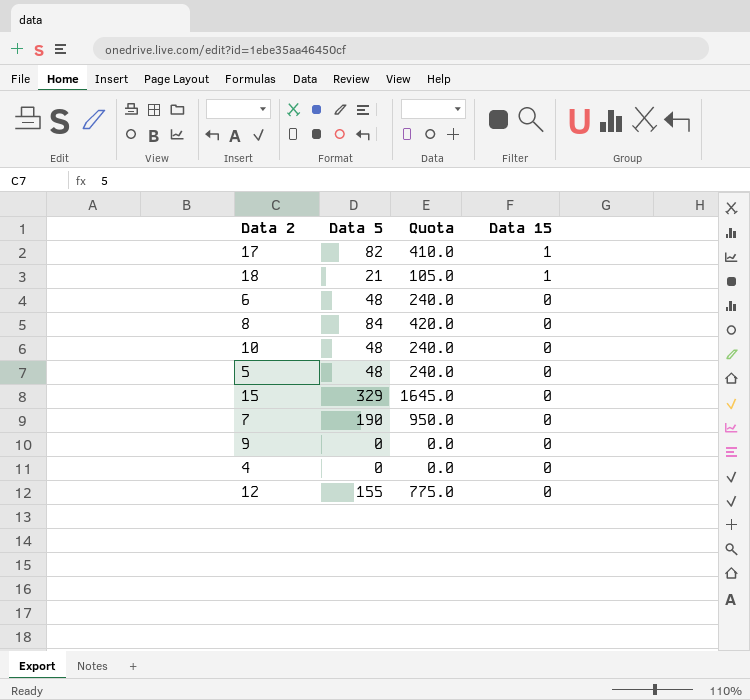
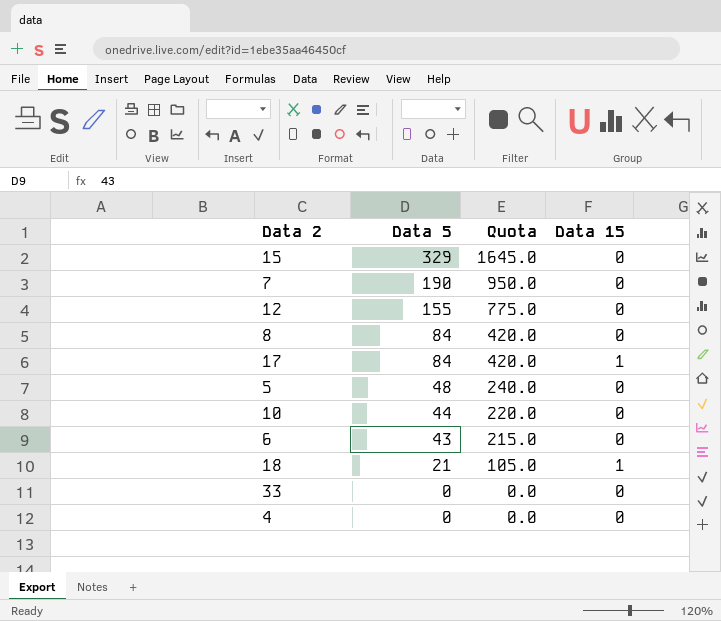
row order: Data 15 descending -> Data 5 descending
row 9: 0 | 0.0 | 0 -> none
17 | Data 5: 82 -> 84
17 | Quota: 410.0 -> 420.0
10 | Data 5: 48 -> 44
10 | Quota: 240.0 -> 220.0
6 | Data 5: 48 -> 43
6 | Quota: 240.0 -> 215.0
row 33: none -> 0 | 0.0 | 0

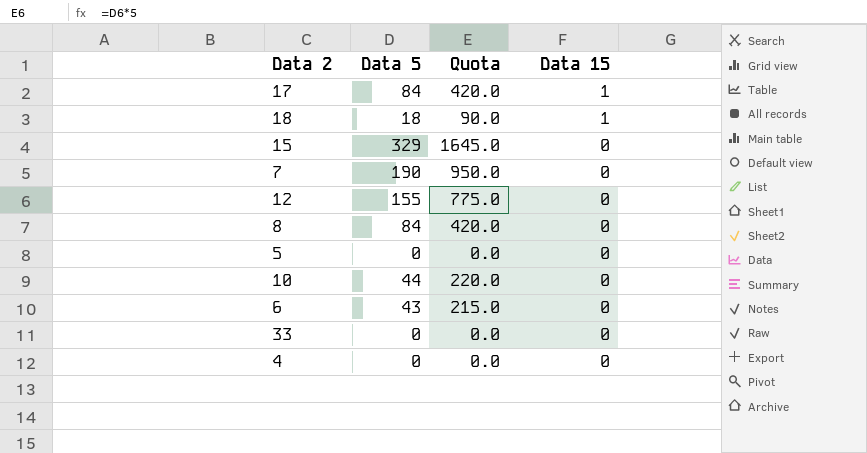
row order: Data 5 descending -> Data 15 descending
18 | Data 5: 21 -> 18
18 | Quota: 105.0 -> 90.0
5 | Data 5: 48 -> 0
5 | Quota: 240.0 -> 0.0

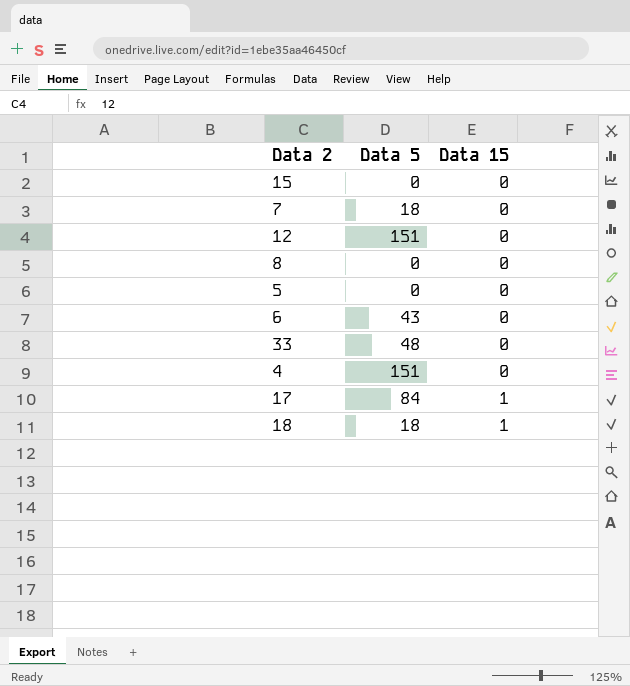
row order: Data 15 descending -> Data 15 ascending
column Quota | formula: [Data 5] * 5 -> none
row 10: 44 | 220.0 | 0 -> none
15 | Data 5: 329 -> 0
7 | Data 5: 190 -> 18
12 | Data 5: 155 -> 151
8 | Data 5: 84 -> 0
33 | Data 5: 0 -> 48
4 | Data 5: 0 -> 151

